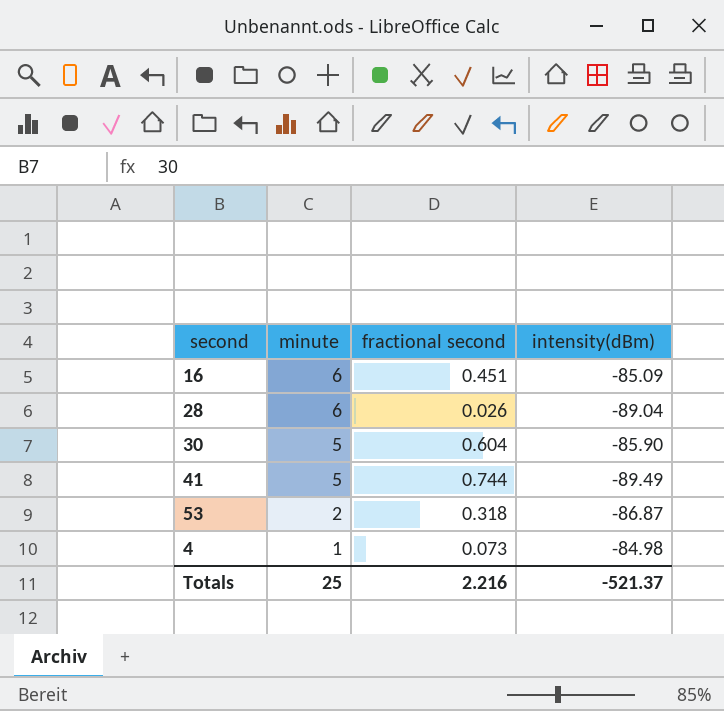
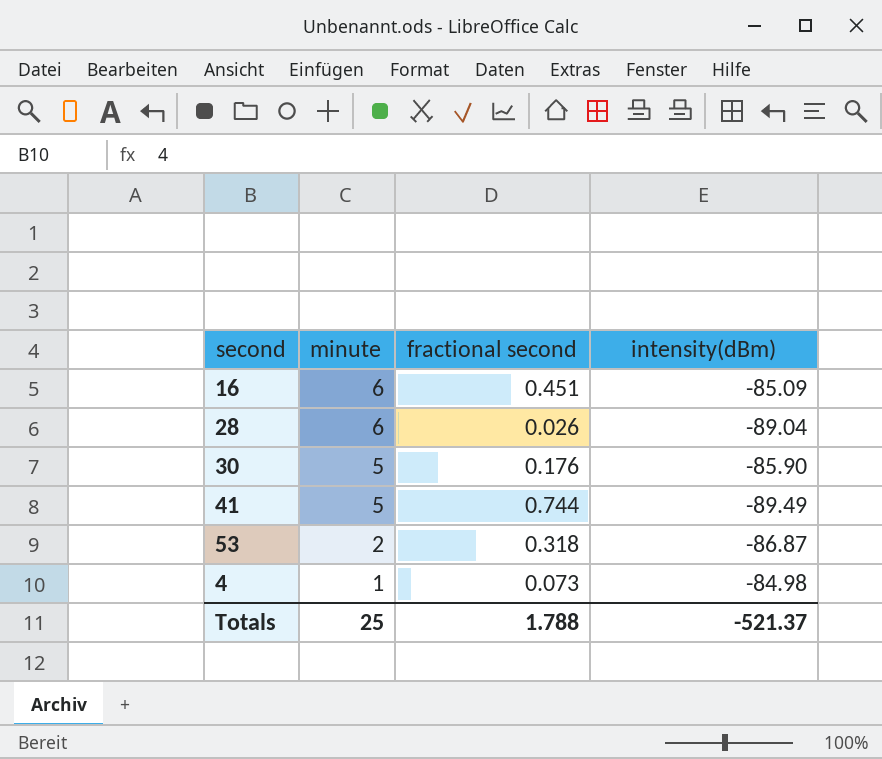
30 | fractional second: 0.604 -> 0.176
Totals | fractional second: 2.216 -> 1.788

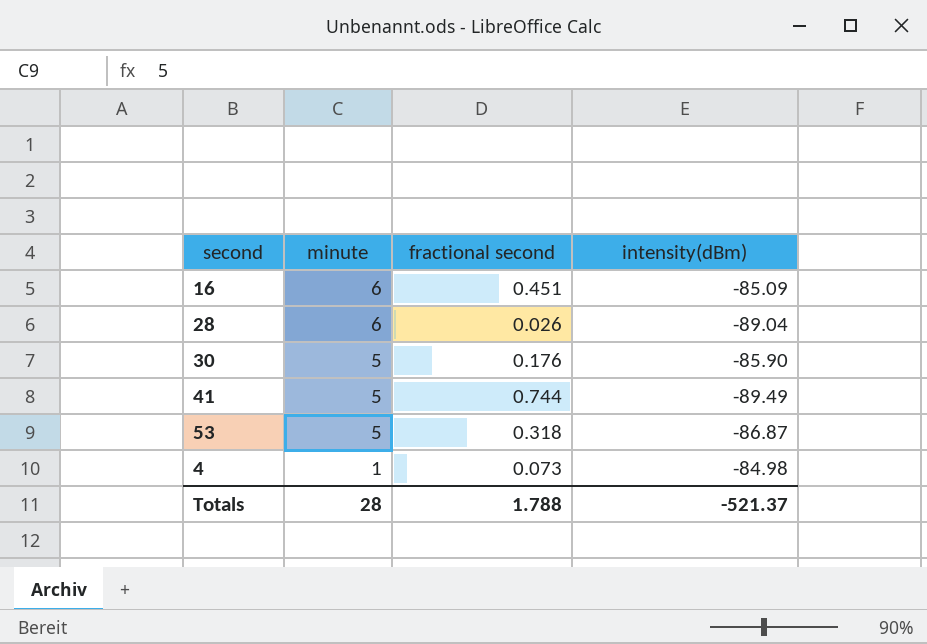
53 | minute: 2 -> 5
Totals | minute: 25 -> 28

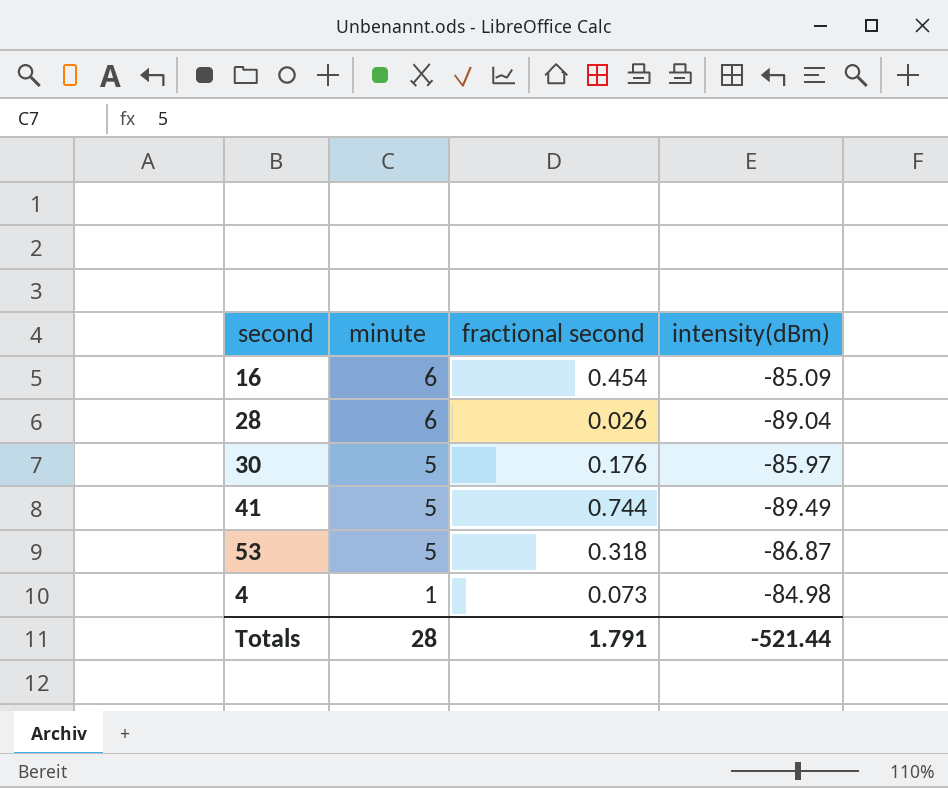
16 | fractional second: 0.451 -> 0.454
30 | intensity(dBm): -85.90 -> -85.97
Totals | fractional second: 1.788 -> 1.791
Totals | intensity(dBm): -521.37 -> -521.44

